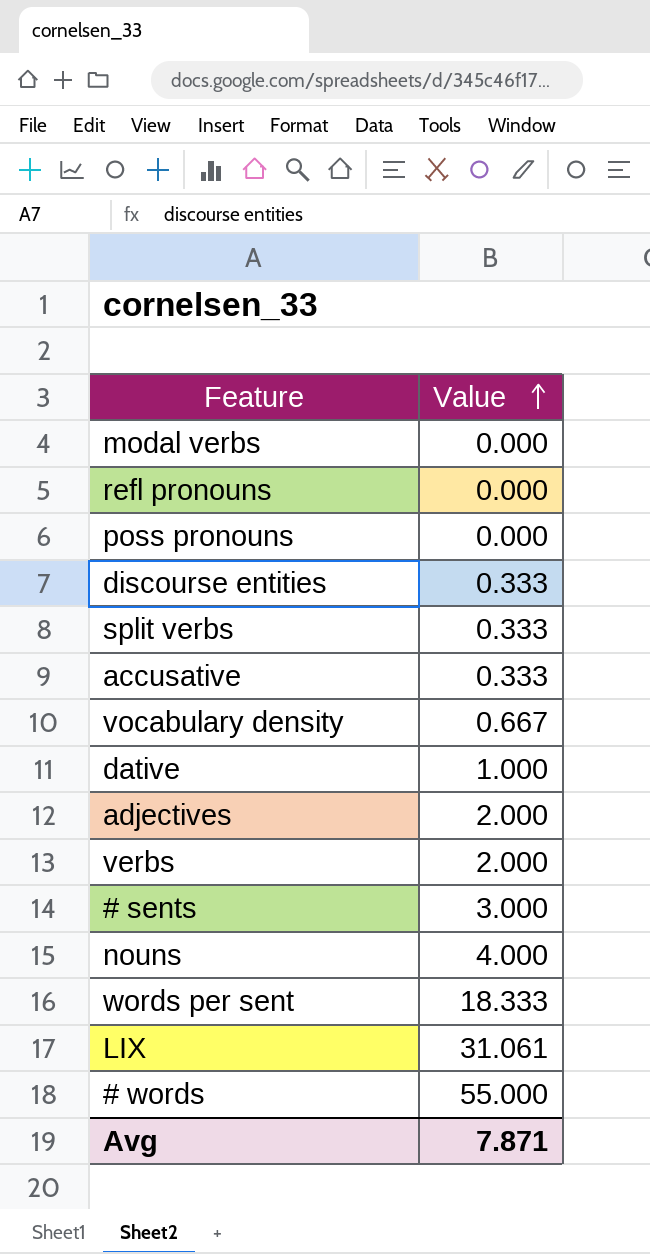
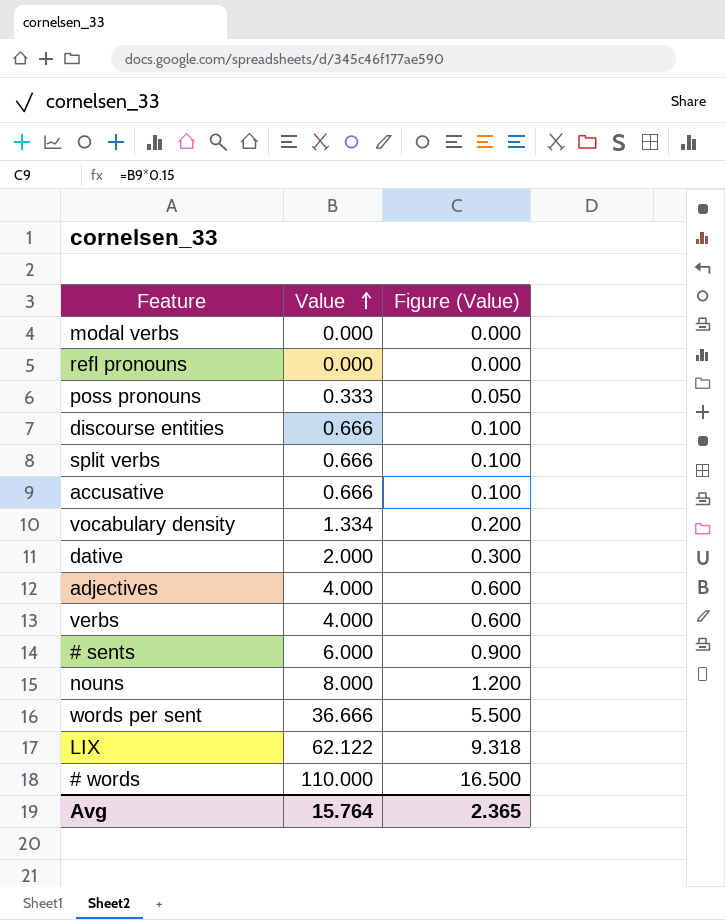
column Figure (Value) | formula: none -> [Value] * 0.15
poss pronouns | Value: 0.000 -> 0.333
discourse entities | Value: 0.333 -> 0.666
split verbs | Value: 0.333 -> 0.666
accusative | Value: 0.333 -> 0.666
vocabulary density | Value: 0.667 -> 1.334
dative | Value: 1.000 -> 2.000
adjectives | Value: 2.000 -> 4.000
verbs | Value: 2.000 -> 4.000
# sents | Value: 3.000 -> 6.000
nouns | Value: 4.000 -> 8.000
words per sent | Value: 18.333 -> 36.666
LIX | Value: 31.061 -> 62.122
# words | Value: 55.000 -> 110.000
Avg | Value: 7.871 -> 15.764

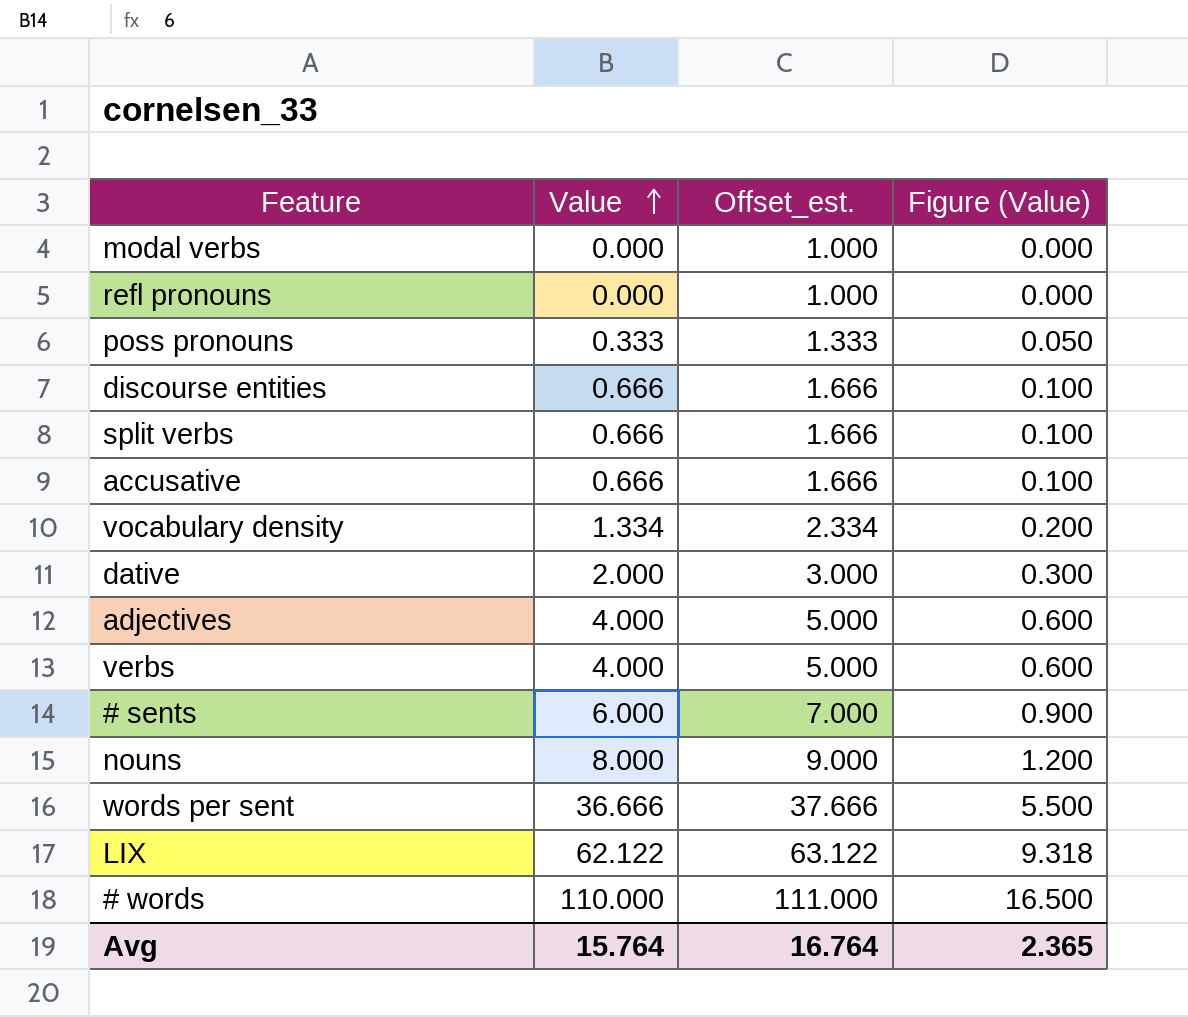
column Offset_est. | formula: none -> [Value] + 1

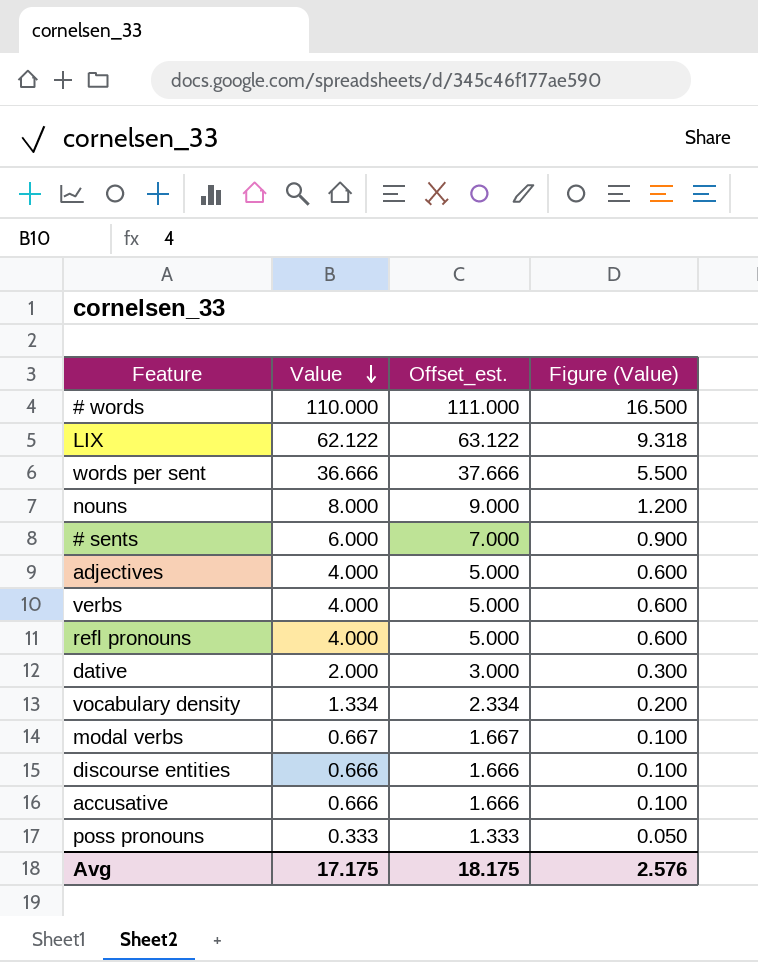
row order: Value ascending -> Value descending
row split verbs: 0.666 | 1.666 | 0.100 -> none
refl pronouns | Value: 0.000 -> 4.000
refl pronouns | Offset_est.: 1.000 -> 5.000
refl pronouns | Figure (Value): 0.000 -> 0.600
modal verbs | Value: 0.000 -> 0.667
modal verbs | Offset_est.: 1.000 -> 1.667
modal verbs | Figure (Value): 0.000 -> 0.100
Avg | Value: 15.764 -> 17.175
Avg | Offset_est.: 16.764 -> 18.175
Avg | Figure (Value): 2.365 -> 2.576

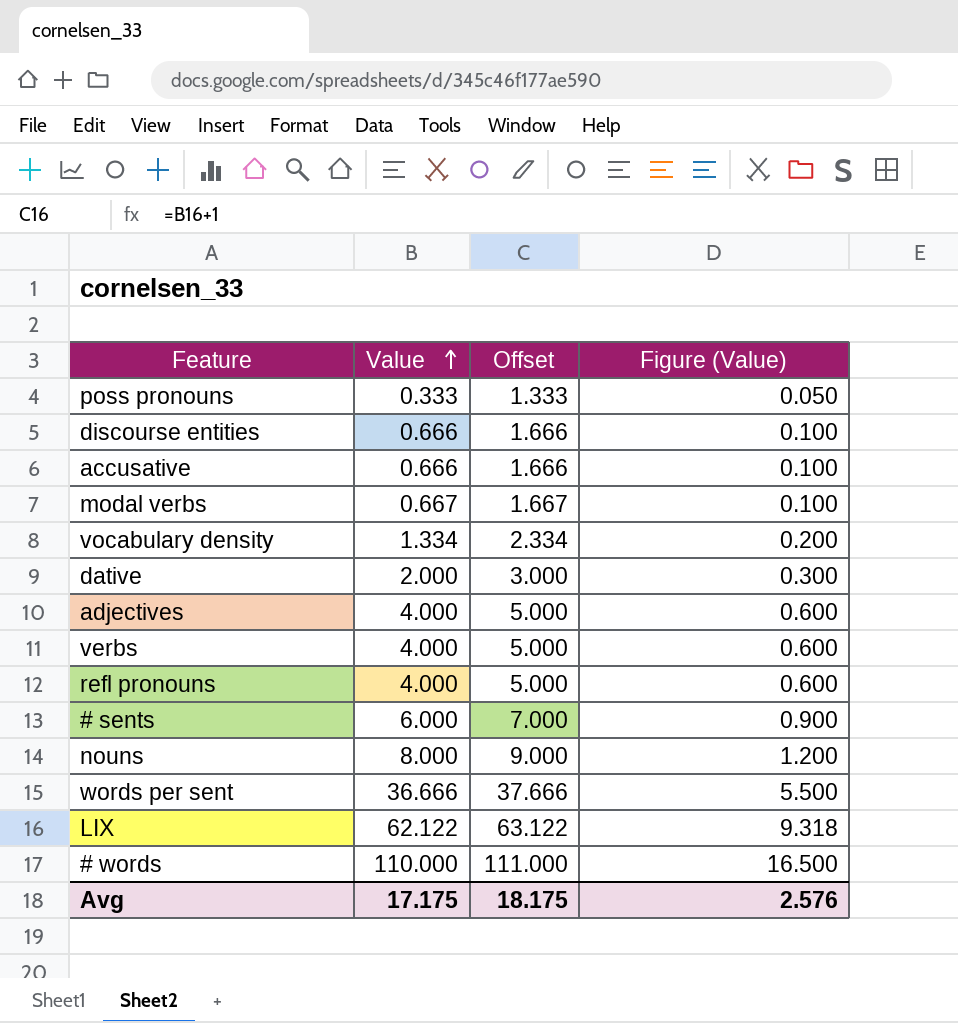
row order: Value descending -> Value ascending
column name: Offset_est. -> Offset

